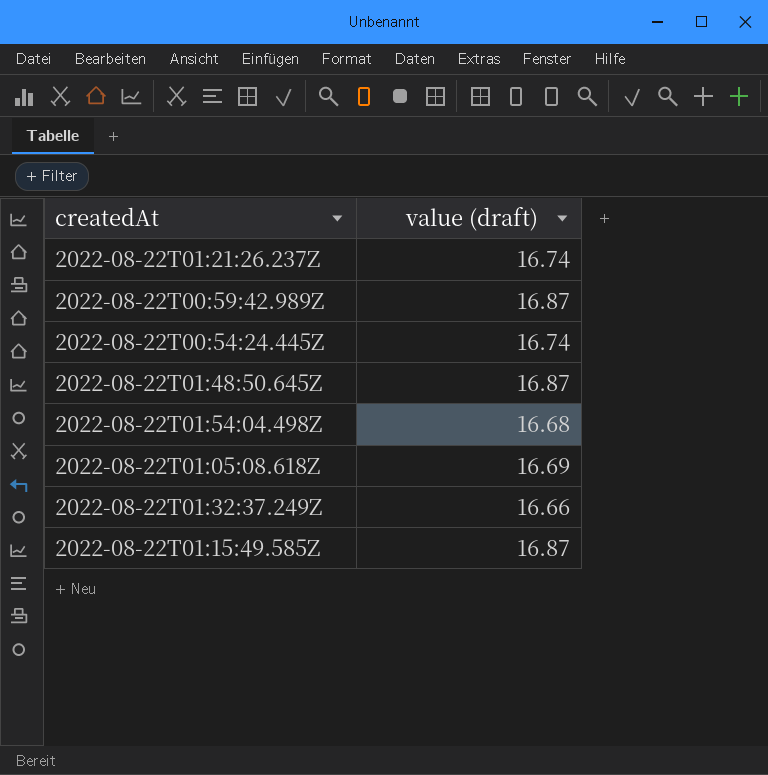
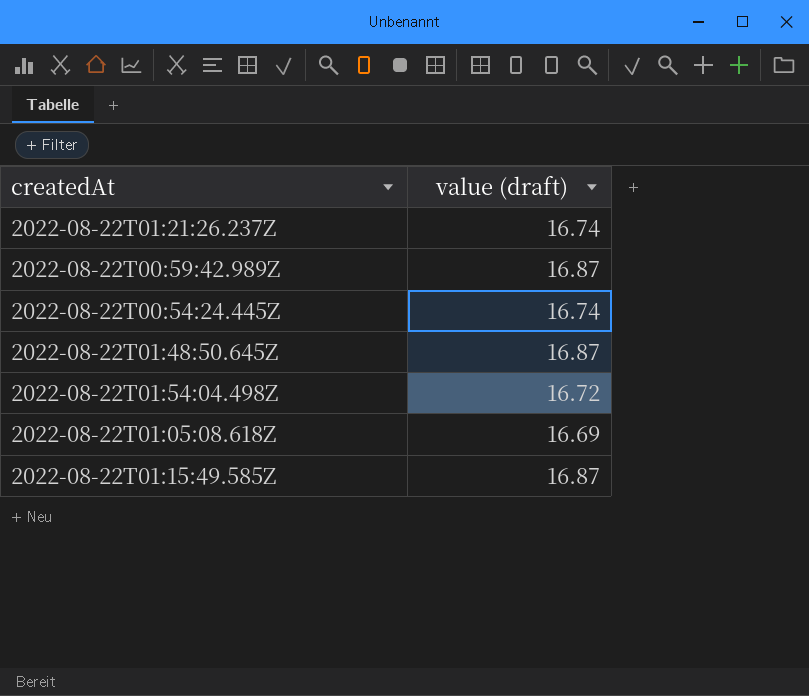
row 2022-08-22T01:32:37.249Z: 16.66 -> none
2022-08-22T01:54:04.498Z | value (draft): 16.68 -> 16.72

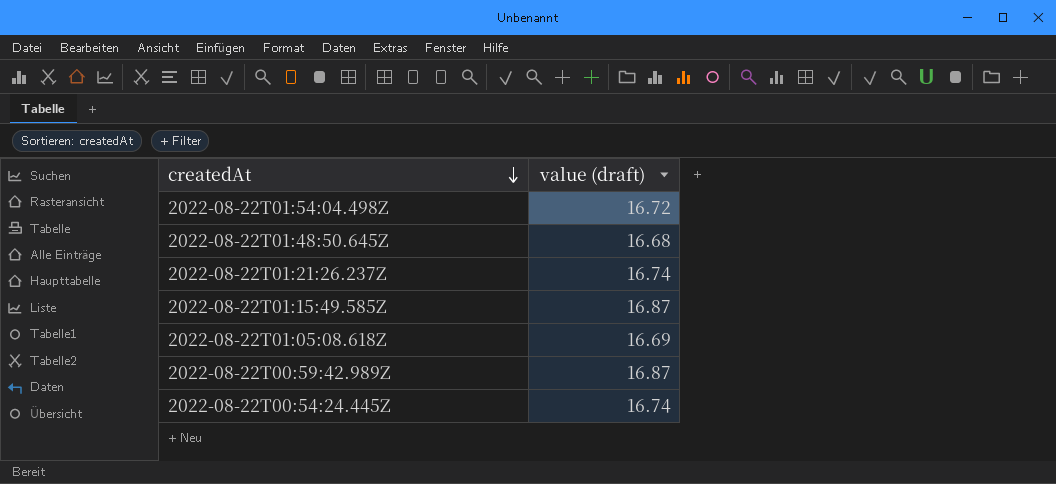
row order: none -> createdAt descending
2022-08-22T01:48:50.645Z | value (draft): 16.87 -> 16.68

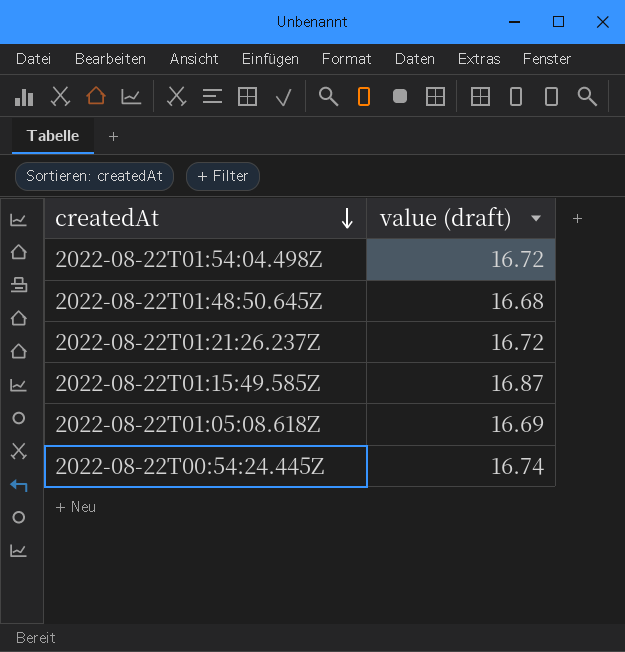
row 2022-08-22T00:59:42.989Z: 16.87 -> none
2022-08-22T01:21:26.237Z | value (draft): 16.74 -> 16.72

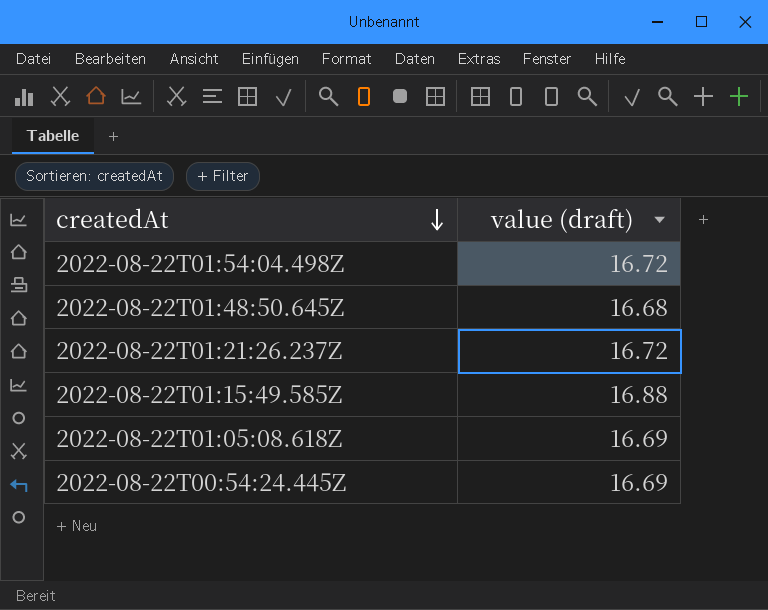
2022-08-22T01:15:49.585Z | value (draft): 16.87 -> 16.88
2022-08-22T00:54:24.445Z | value (draft): 16.74 -> 16.69

